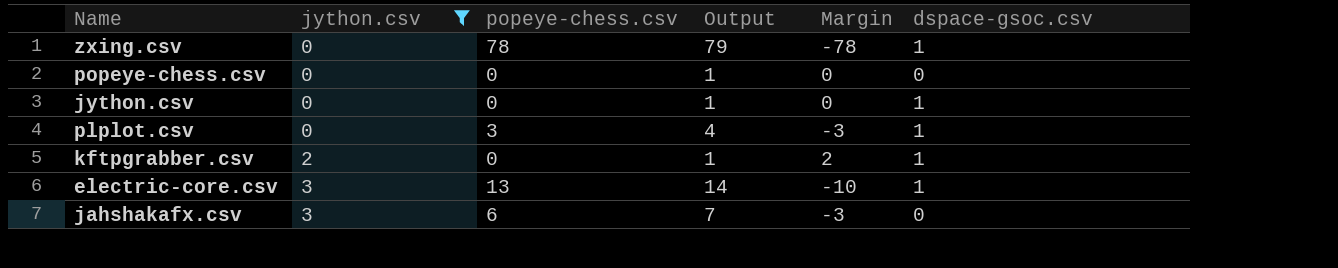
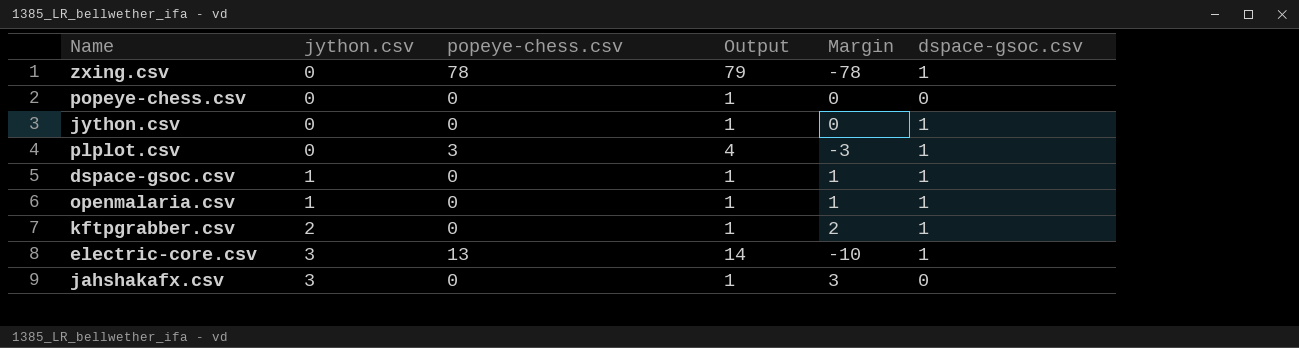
filter: jython.csv != 1 -> none
jahshakafx.csv | popeye-chess.csv: 6 -> 0
jahshakafx.csv | Output: 7 -> 1
jahshakafx.csv | Margin: -3 -> 3

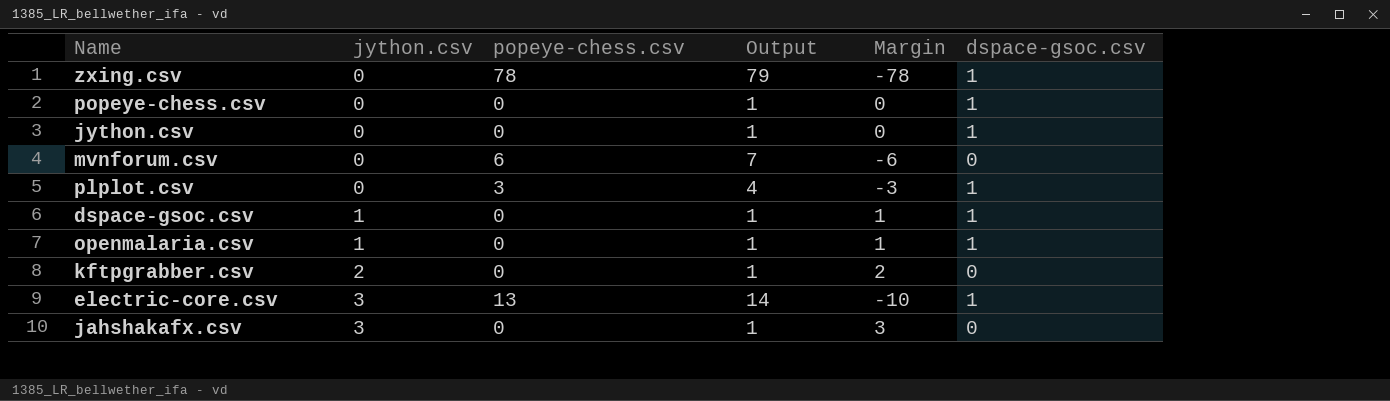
popeye-chess.csv | dspace-gsoc.csv: 0 -> 1
row mvnforum.csv: none -> 0 | 6 | 7 | -6 | 0
kftpgrabber.csv | dspace-gsoc.csv: 1 -> 0

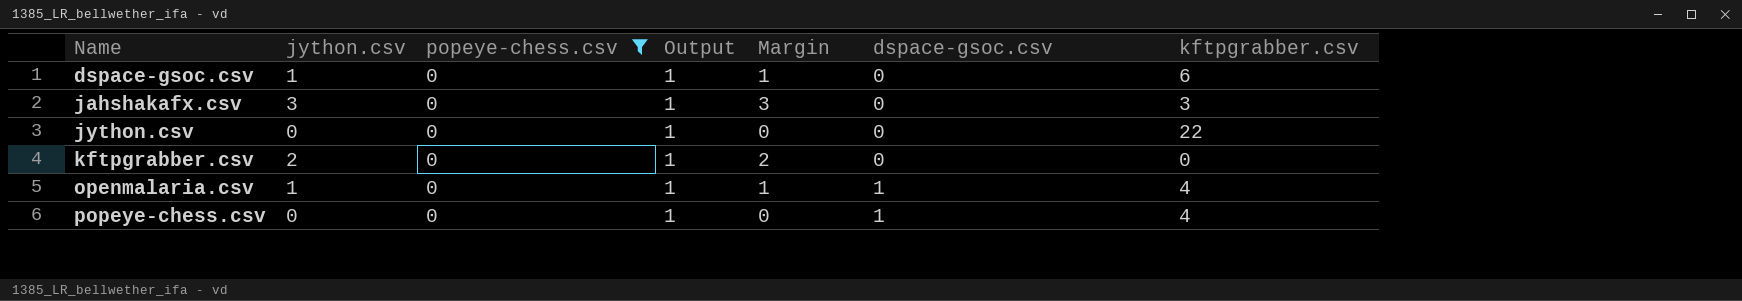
filter: none -> popeye-chess.csv = 0
row order: jython.csv ascending -> Name ascending
column kftpgrabber.csv | position: none -> 7
dspace-gsoc.csv | dspace-gsoc.csv: 1 -> 0
jython.csv | dspace-gsoc.csv: 1 -> 0

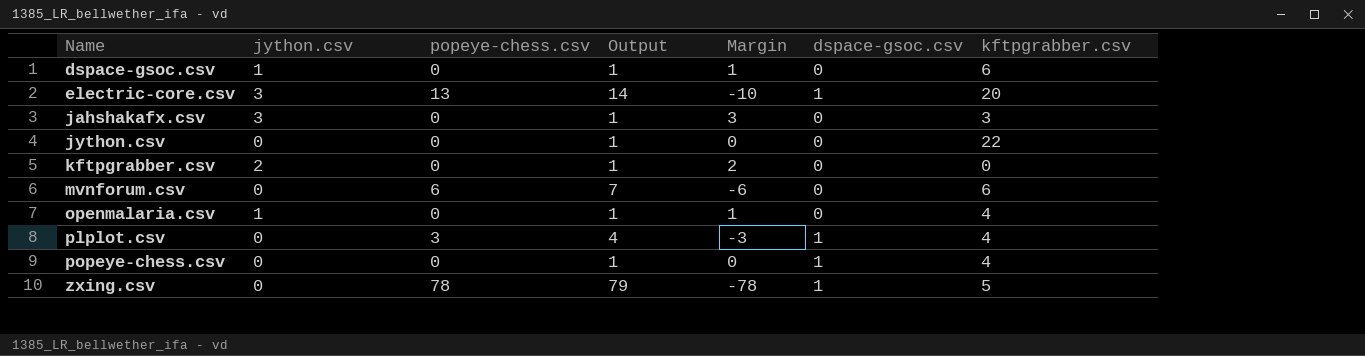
filter: popeye-chess.csv = 0 -> none
openmalaria.csv | dspace-gsoc.csv: 1 -> 0

